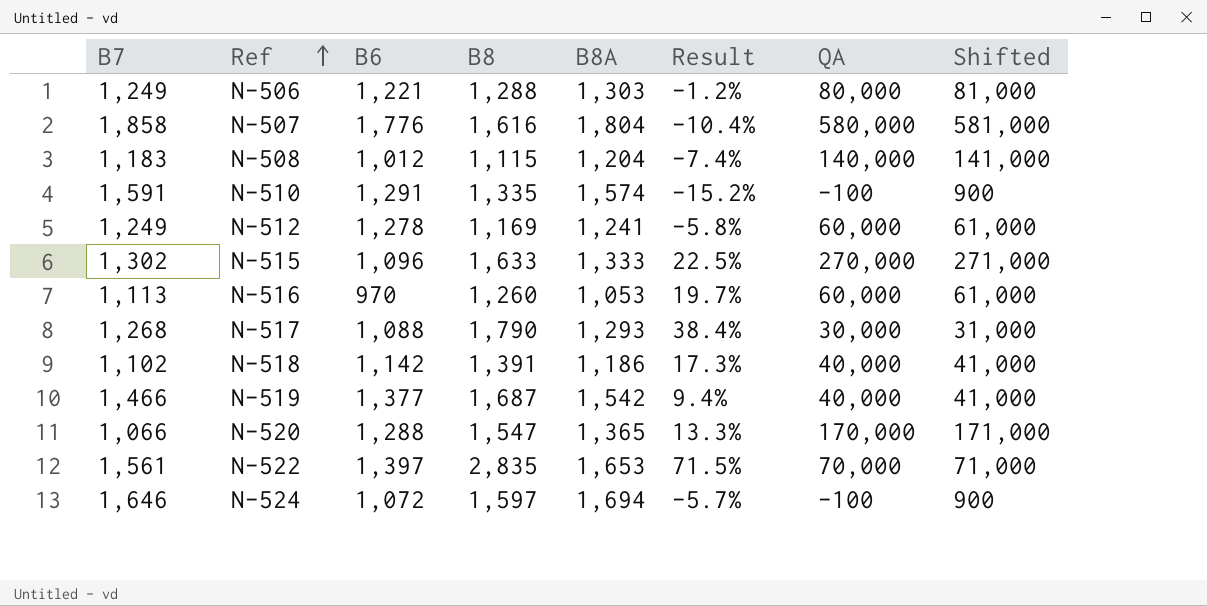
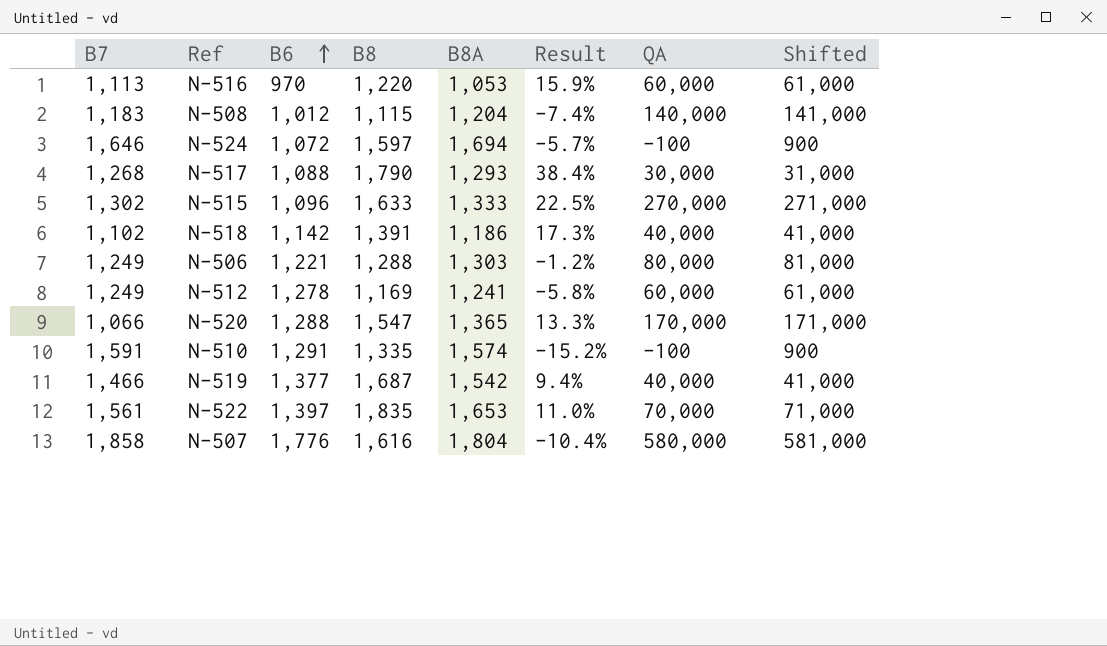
row order: Ref ascending -> B6 ascending
N-516 | B8: 1,260 -> 1,220
N-516 | Result: 19.7% -> 15.9%
N-522 | B8: 2,835 -> 1,835
N-522 | Result: 71.5% -> 11.0%

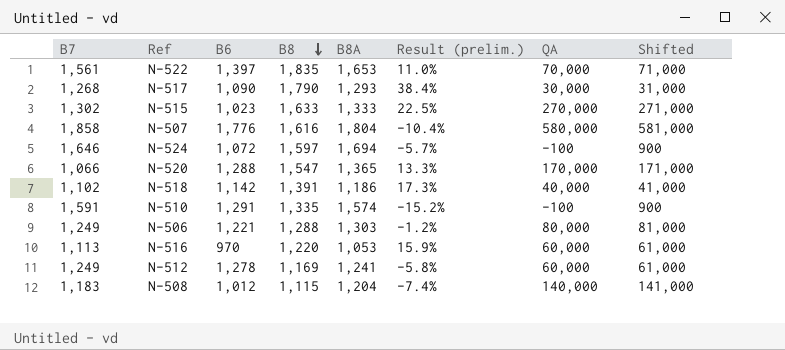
row order: B6 ascending -> B8 descending
column name: Result -> Result (prelim.)
row N-519: 1,466 | 1,377 | 1,687 | 1,542 | 9.4% | 40,000 | 41,000 -> none
N-517 | B6: 1,088 -> 1,090
N-515 | B6: 1,096 -> 1,023

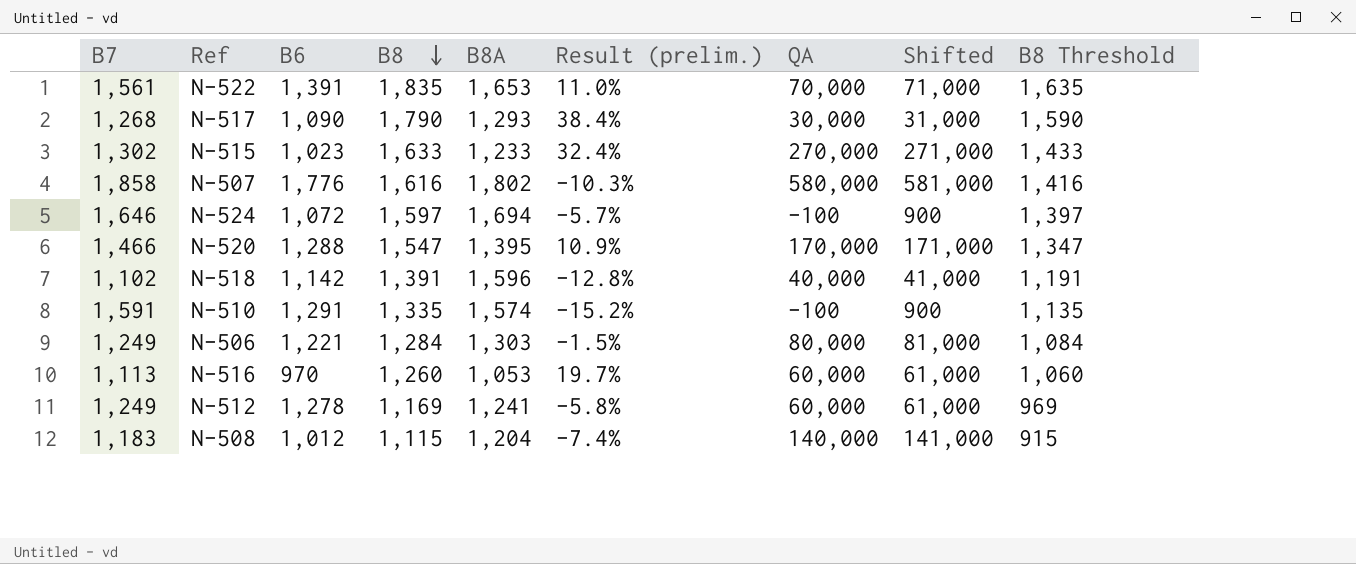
column B8 Threshold | formula: none -> [B8] - 200
N-522 | B6: 1,397 -> 1,391
N-515 | B8A: 1,333 -> 1,233
N-515 | Result (prelim.): 22.5% -> 32.4%
N-507 | B8A: 1,804 -> 1,802
N-507 | Result (prelim.): -10.4% -> -10.3%
N-520 | B7: 1,066 -> 1,466
N-520 | B8A: 1,365 -> 1,395
N-520 | Result (prelim.): 13.3% -> 10.9%
N-518 | B8A: 1,186 -> 1,596
N-518 | Result (prelim.): 17.3% -> -12.8%
N-506 | B8: 1,288 -> 1,284
N-506 | Result (prelim.): -1.2% -> -1.5%
N-516 | B8: 1,220 -> 1,260
N-516 | Result (prelim.): 15.9% -> 19.7%

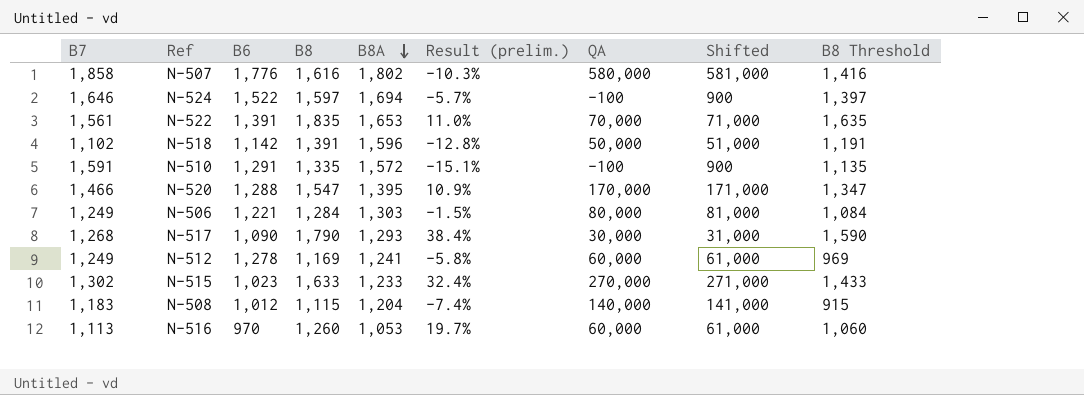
row order: B8 descending -> B8A descending
N-524 | B6: 1,072 -> 1,522
N-518 | QA: 40,000 -> 50,000
N-518 | Shifted: 41,000 -> 51,000
N-510 | B8A: 1,574 -> 1,572
N-510 | Result (prelim.): -15.2% -> -15.1%

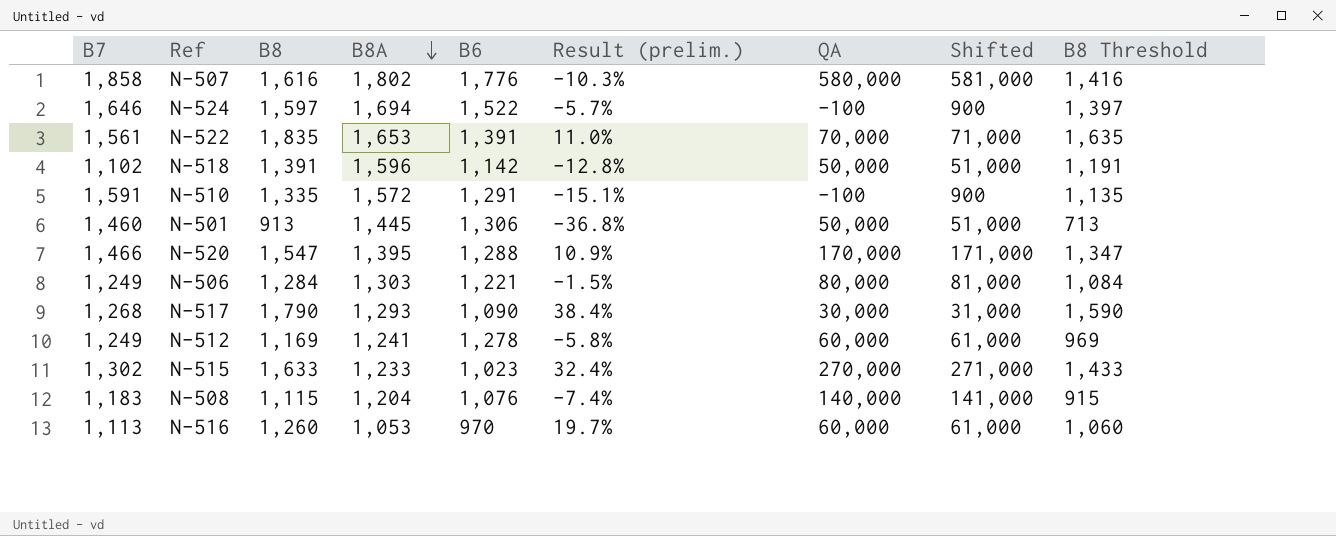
column B6 | position: 3 -> 5
row N-501: none -> 1,460 | 913 | 1,445 | 1,306 | -36.8% | 50,000 | 51,000 | 713
N-508 | B6: 1,012 -> 1,076

